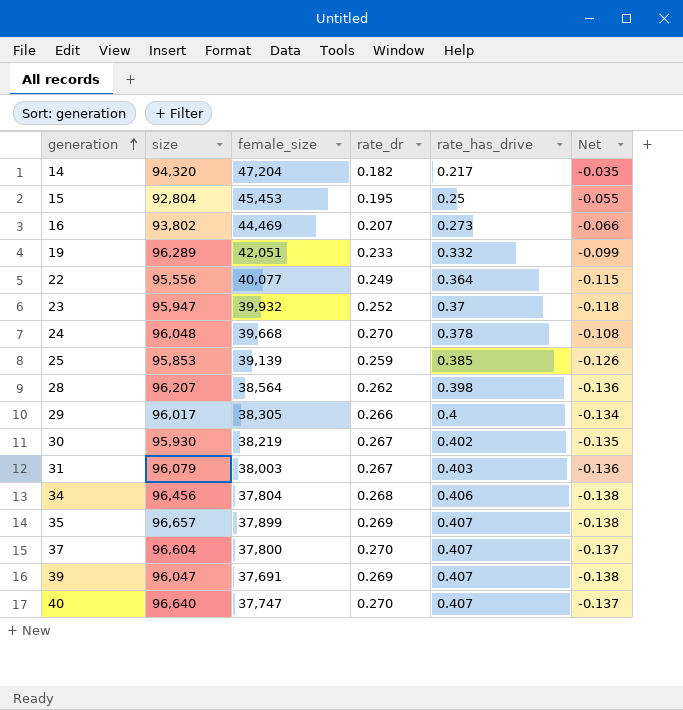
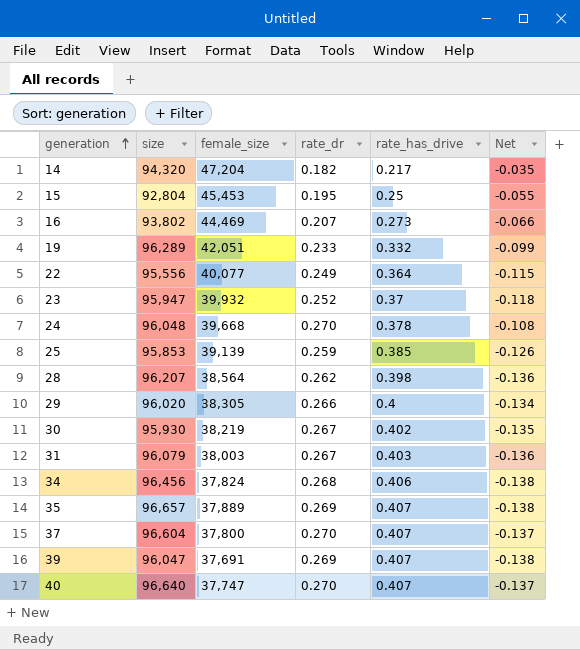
29 | size: 96,017 -> 96,020
34 | female_size: 37,804 -> 37,824
35 | female_size: 37,899 -> 37,889

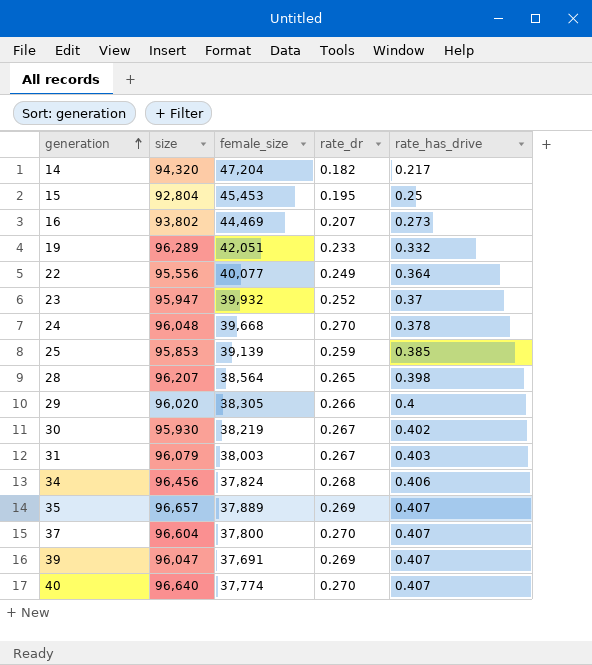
column Net | formula: [rate_dr] - [rate_has_drive] -> none
28 | rate_dr: 0.262 -> 0.265
40 | female_size: 37,747 -> 37,774

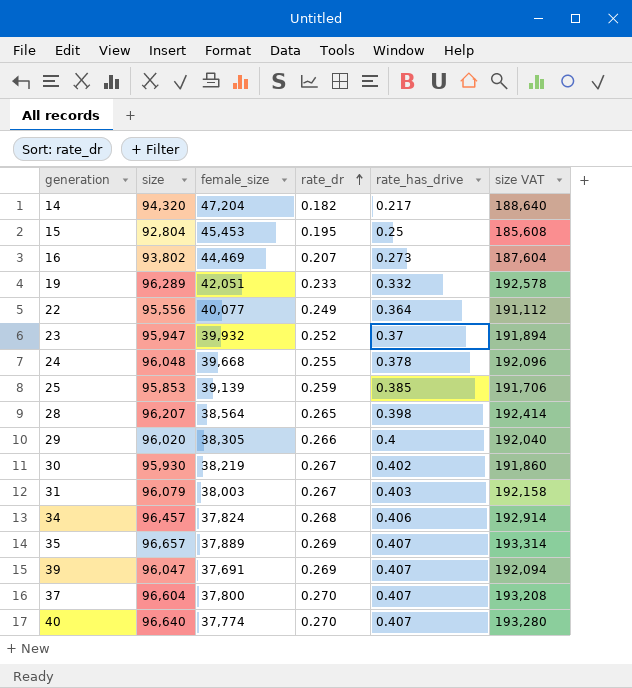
row order: generation ascending -> rate_dr ascending
column size VAT | formula: none -> [size] * 2
24 | rate_dr: 0.270 -> 0.255
34 | size: 96,456 -> 96,457

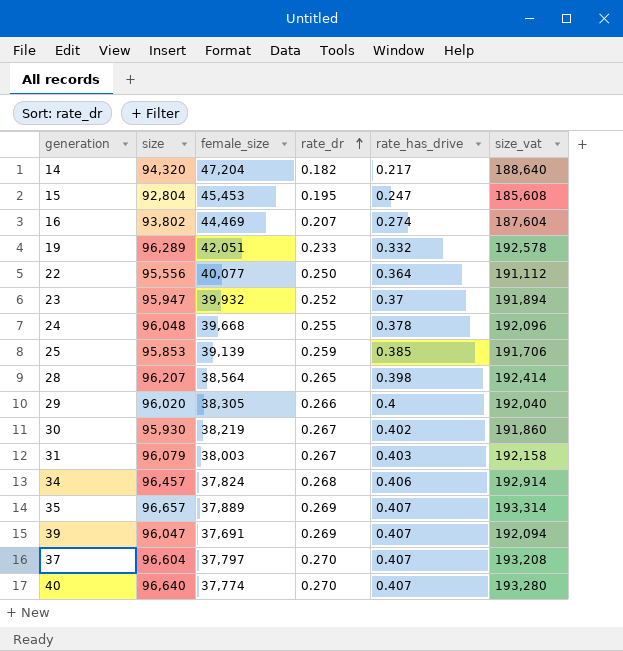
column name: size VAT -> size_vat
15 | rate_has_drive: 0.25 -> 0.247
16 | rate_has_drive: 0.273 -> 0.274
22 | rate_dr: 0.249 -> 0.250
37 | female_size: 37,800 -> 37,797

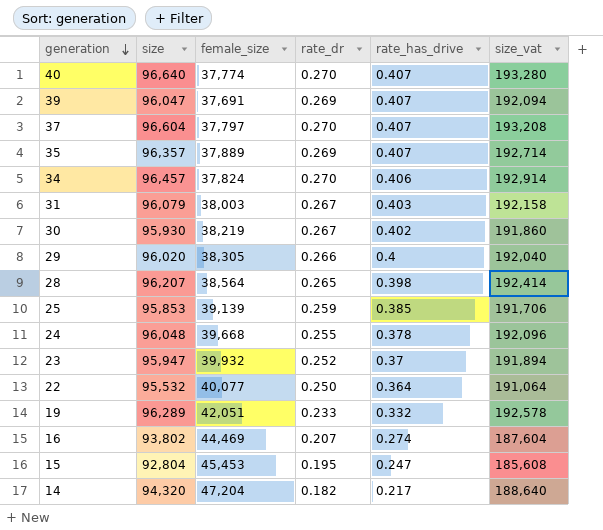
row order: rate_dr ascending -> generation descending
35 | size: 96,657 -> 96,357
35 | size_vat: 193,314 -> 192,714
34 | rate_dr: 0.268 -> 0.270
22 | size: 95,556 -> 95,532
22 | size_vat: 191,112 -> 191,064

